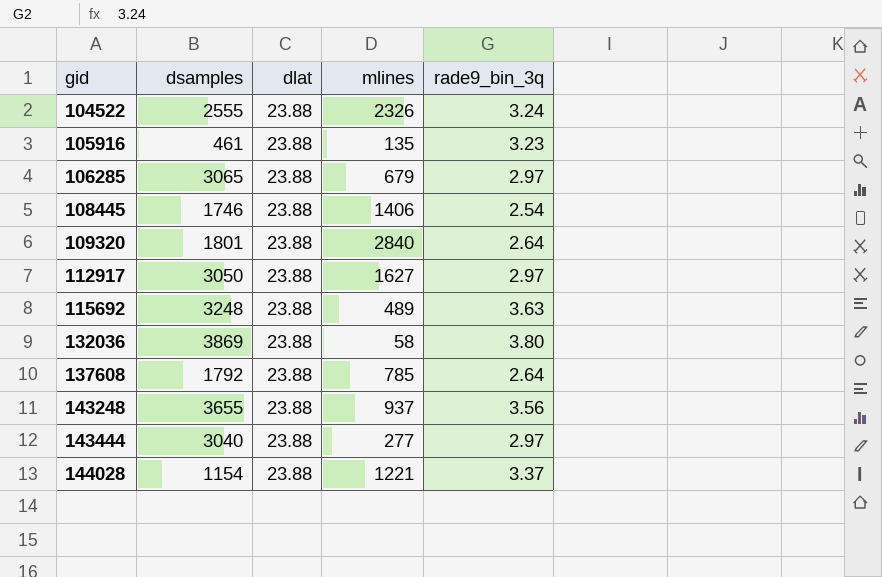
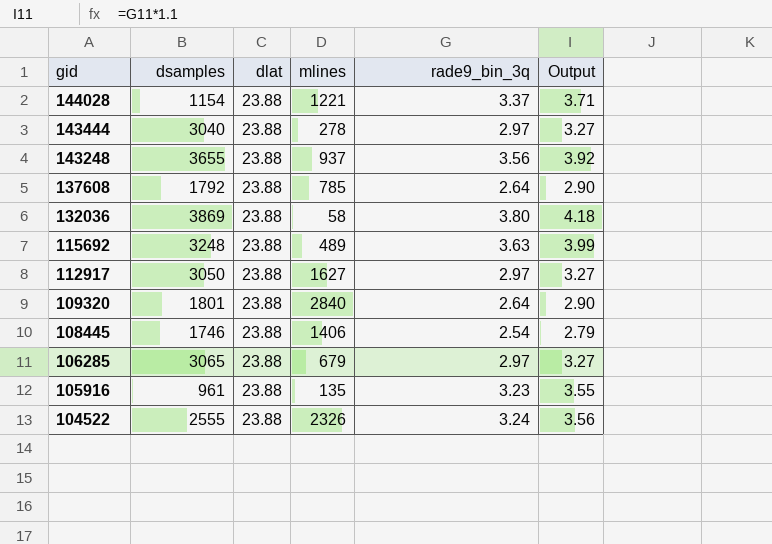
row order: gid ascending -> gid descending
column Output | formula: none -> [rade9_bin_3q] * 1.1
143444 | mlines: 277 -> 278
105916 | dsamples: 461 -> 961

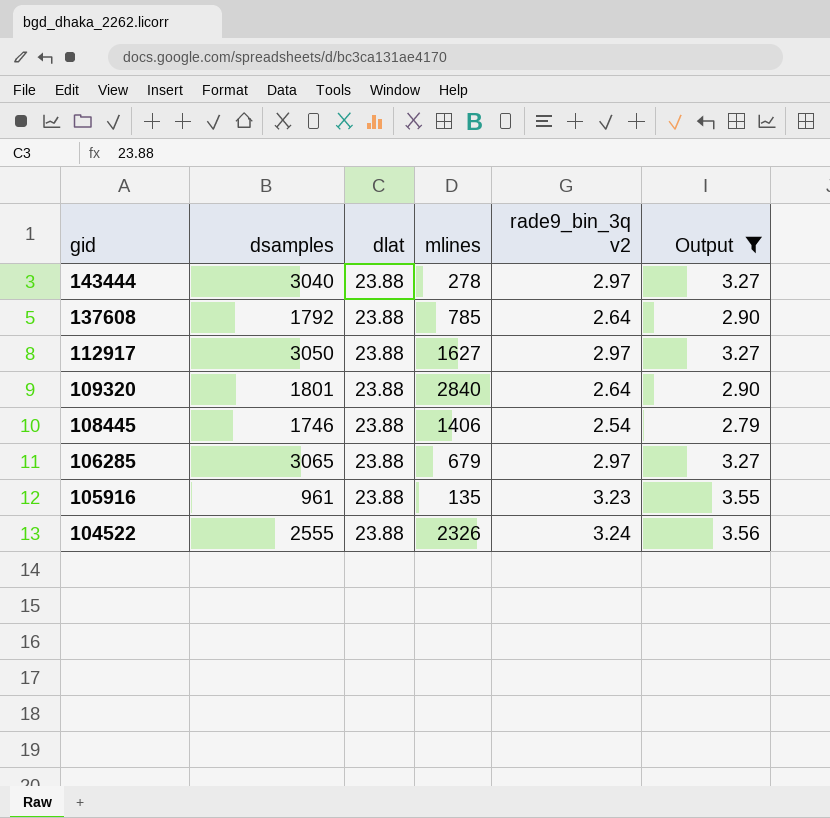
filter: none -> Output <= 3.56
column name: rade9_bin_3q -> rade9_bin_3q v2

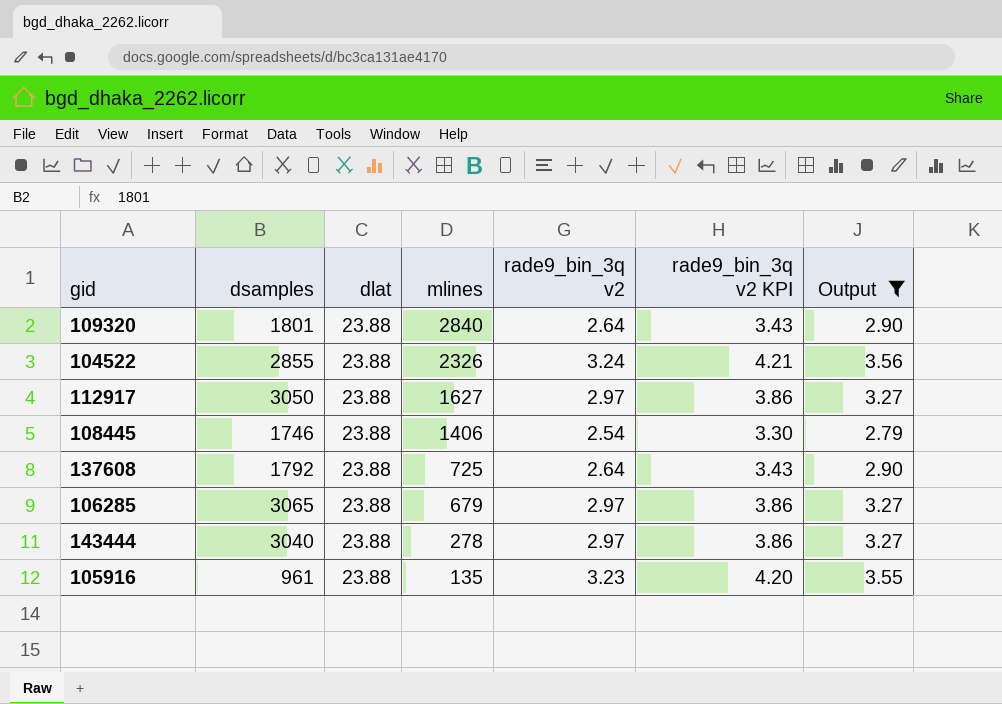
row order: gid descending -> mlines descending
column rade9_bin_3q v2 KPI | formula: none -> [rade9_bin_3q v2] * 1.3
104522 | dsamples: 2555 -> 2855
137608 | mlines: 785 -> 725

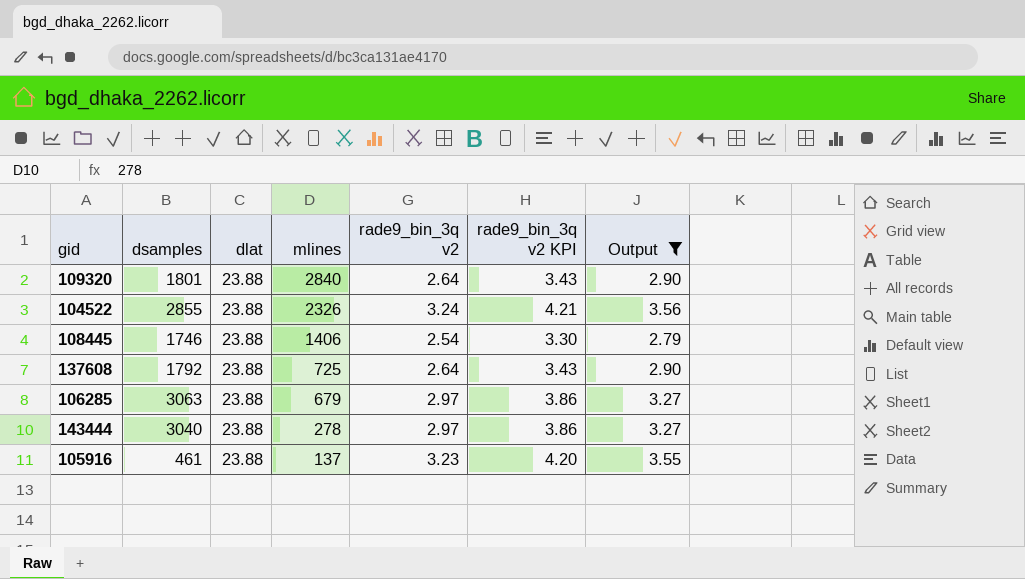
row 112917: 3050 | 23.88 | 1627 | 2.97 | 3.86 | 3.27 -> none
106285 | dsamples: 3065 -> 3063
105916 | dsamples: 961 -> 461
105916 | mlines: 135 -> 137

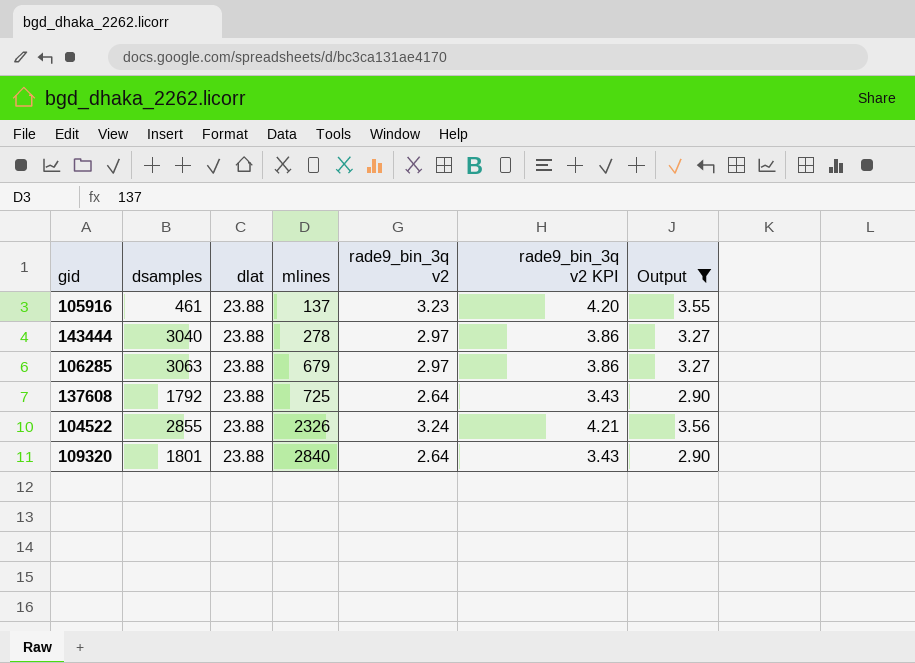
row order: mlines descending -> mlines ascending
row 108445: 1746 | 23.88 | 1406 | 2.54 | 3.30 | 2.79 -> none

